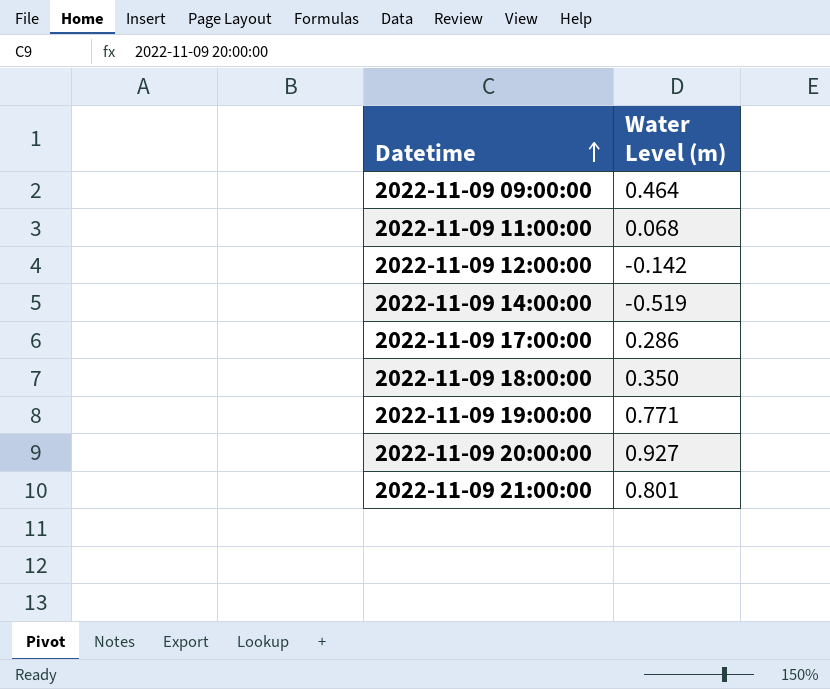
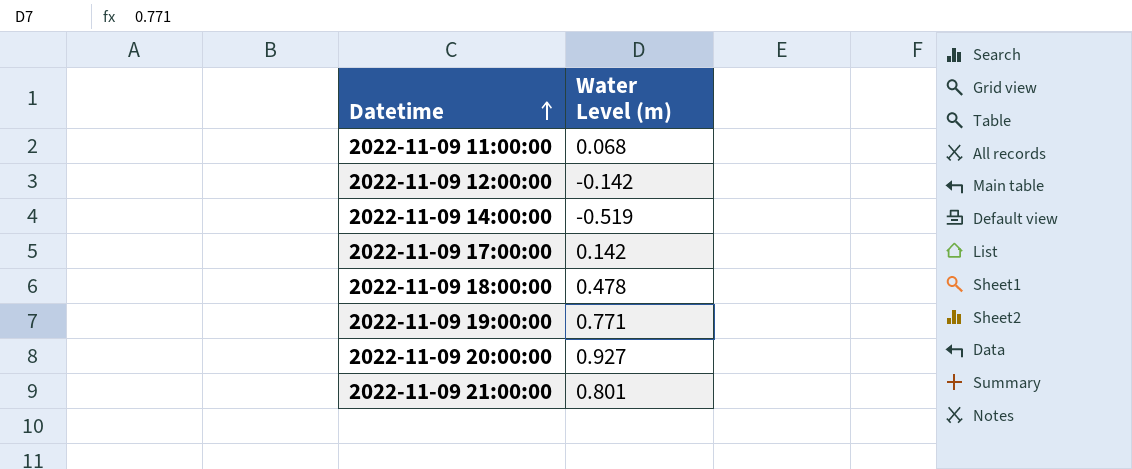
row 2022-11-09 09:00:00: 0.464 -> none
2022-11-09 17:00:00 | Water Level (m): 0.286 -> 0.142
2022-11-09 18:00:00 | Water Level (m): 0.350 -> 0.478

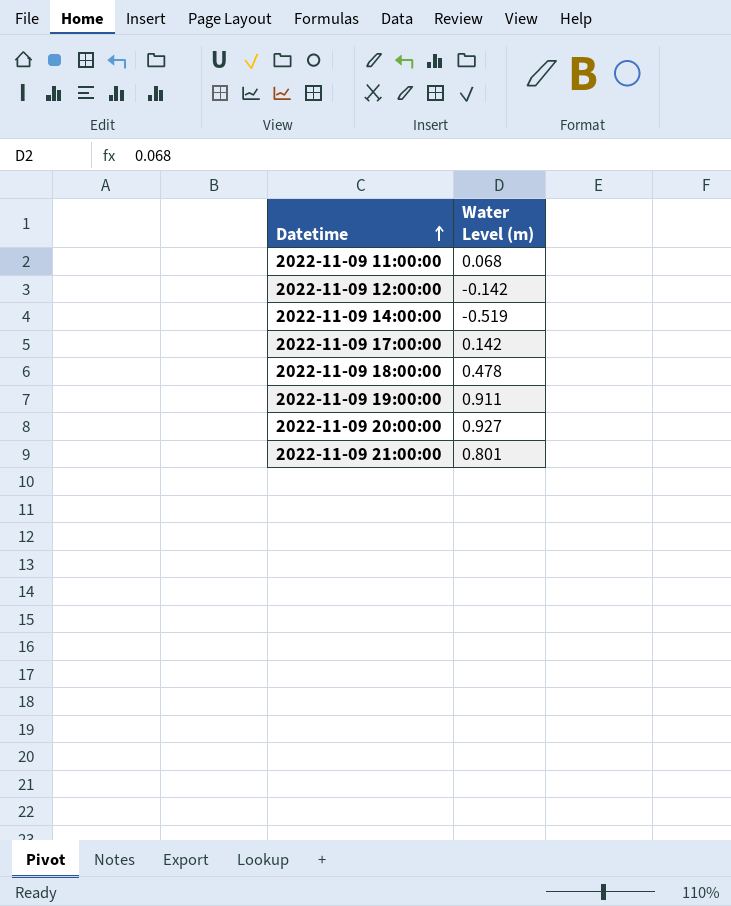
2022-11-09 19:00:00 | Water Level (m): 0.771 -> 0.911

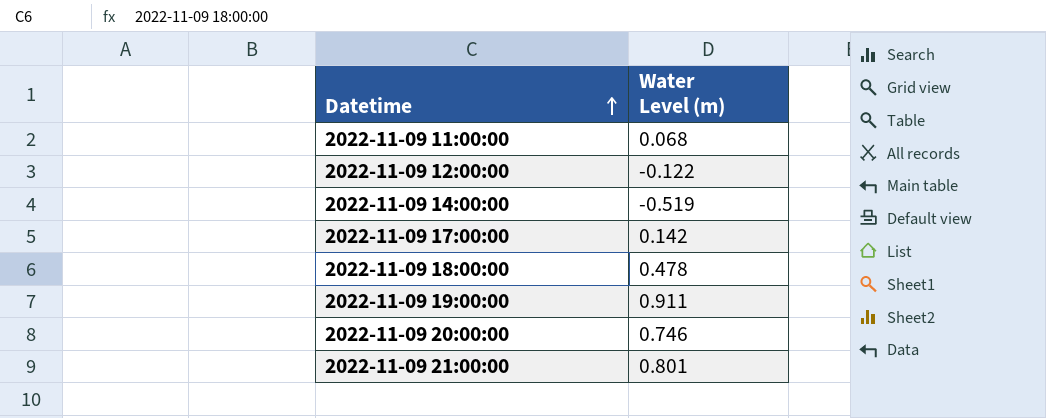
2022-11-09 12:00:00 | Water Level (m): -0.142 -> -0.122
2022-11-09 20:00:00 | Water Level (m): 0.927 -> 0.746

